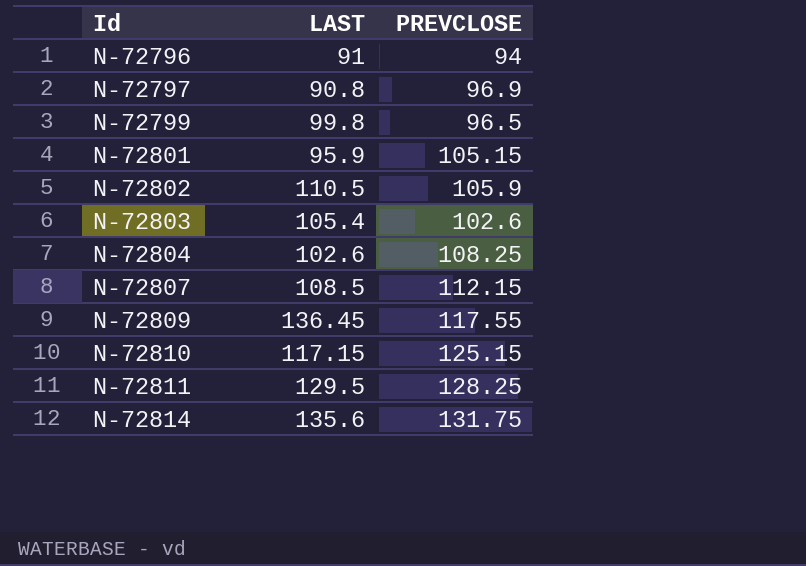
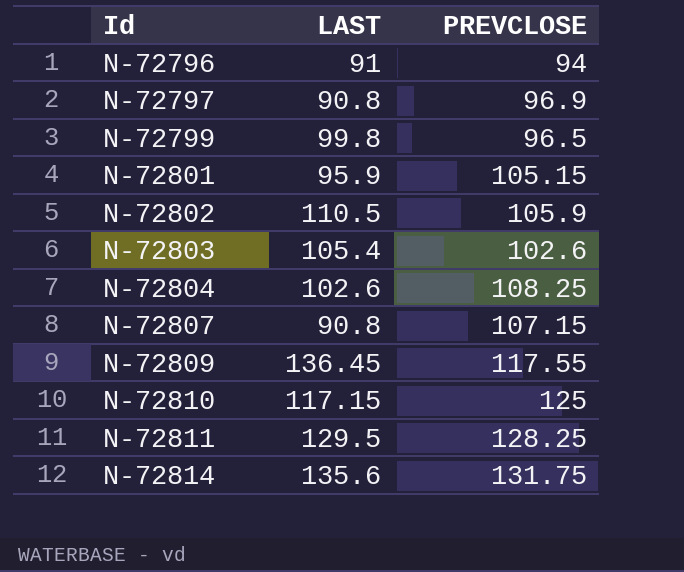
N-72807 | LAST: 108.5 -> 90.8
N-72807 | PREVCLOSE: 112.15 -> 107.15
N-72810 | PREVCLOSE: 125.15 -> 125

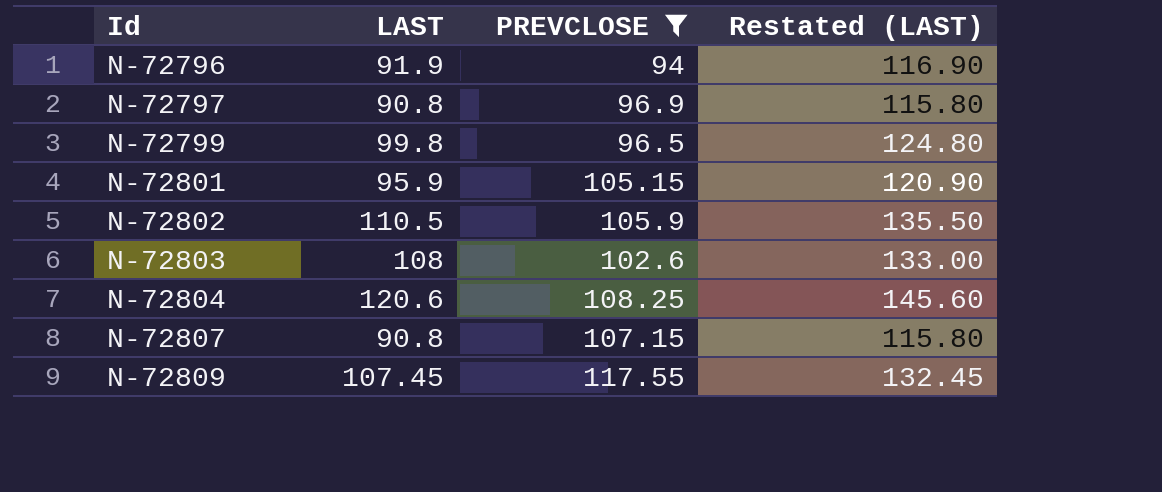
filter: none -> PREVCLOSE <= 117.55
column Restated (LAST) | formula: none -> [LAST] + 25
N-72796 | LAST: 91 -> 91.9
N-72803 | LAST: 105.4 -> 108
N-72804 | LAST: 102.6 -> 120.6
N-72809 | LAST: 136.45 -> 107.45

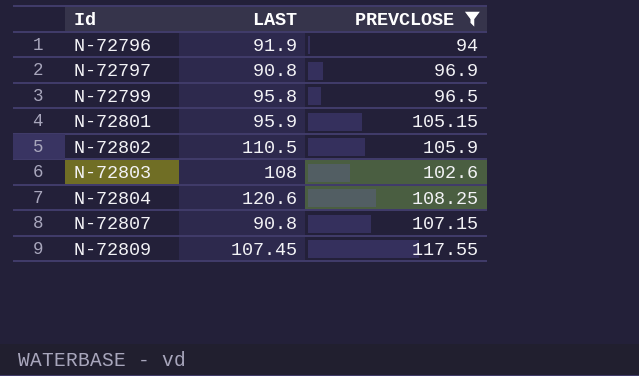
column Restated (LAST) | formula: [LAST] + 25 -> none
N-72799 | LAST: 99.8 -> 95.8

